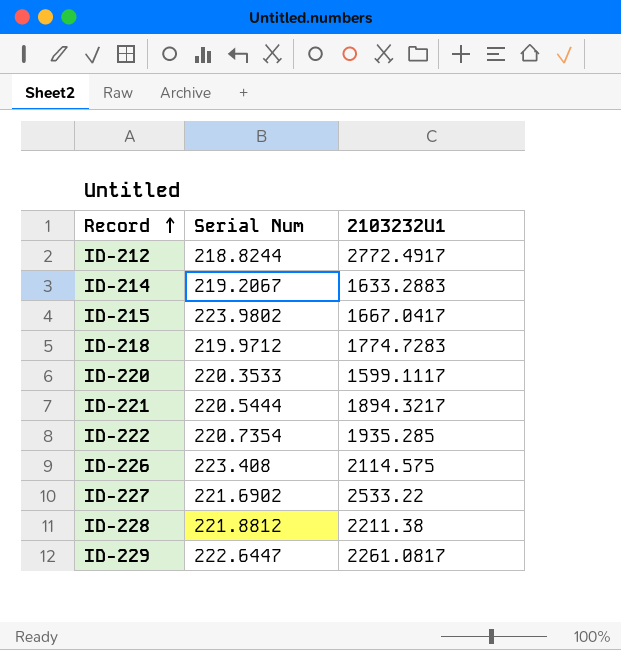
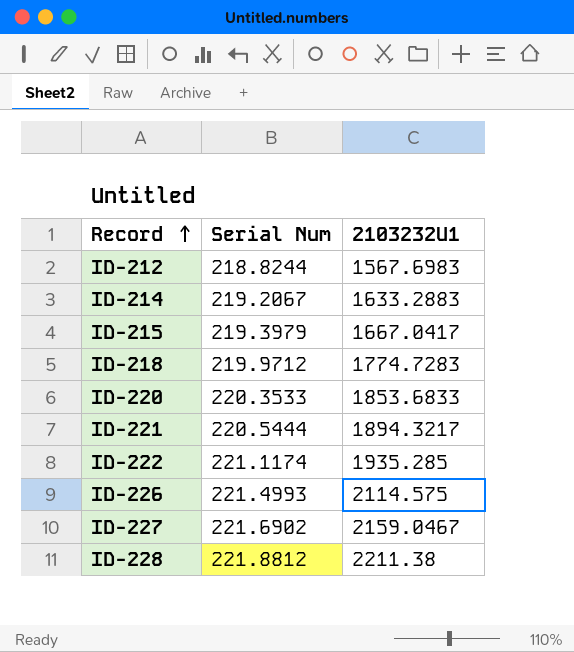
row ID-229: 222.6447 | 2261.0817 -> none
ID-212 | 2103232U1: 2772.4917 -> 1567.6983
ID-215 | Serial Num: 223.9802 -> 219.3979
ID-220 | 2103232U1: 1599.1117 -> 1853.6833
ID-222 | Serial Num: 220.7354 -> 221.1174
ID-226 | Serial Num: 223.408 -> 221.4993
ID-227 | 2103232U1: 2533.22 -> 2159.0467

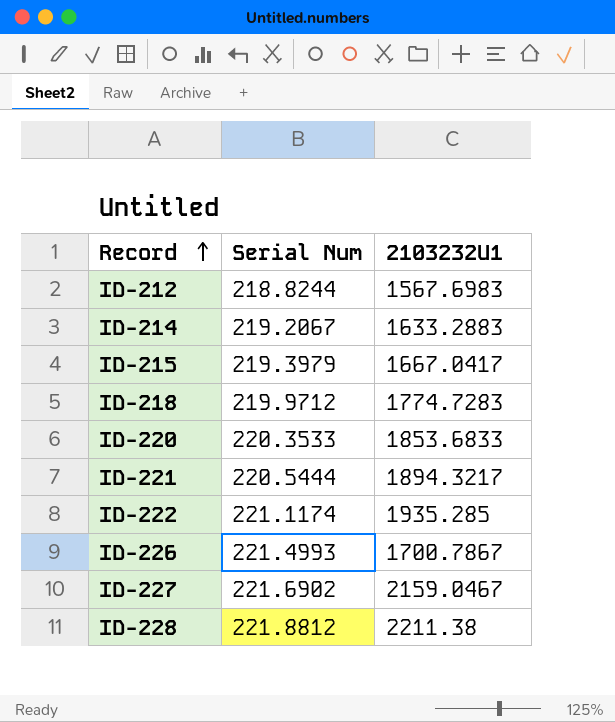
ID-226 | 2103232U1: 2114.575 -> 1700.7867

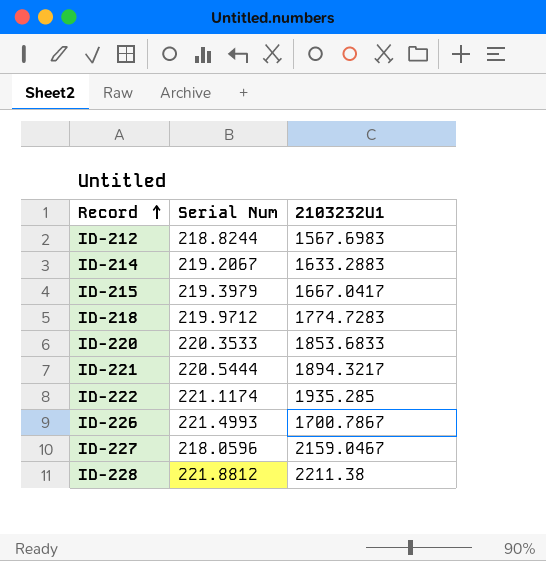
ID-227 | Serial Num: 221.6902 -> 218.0596

